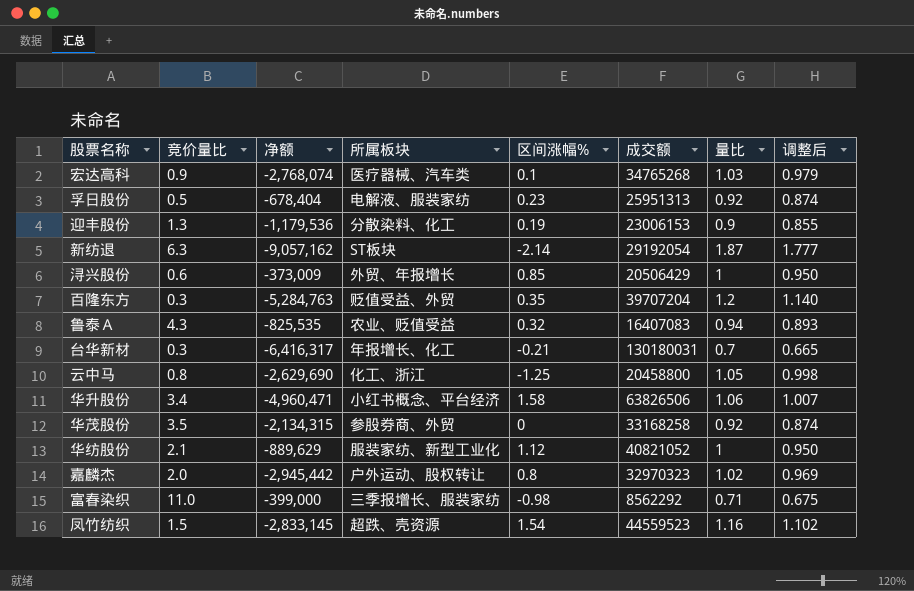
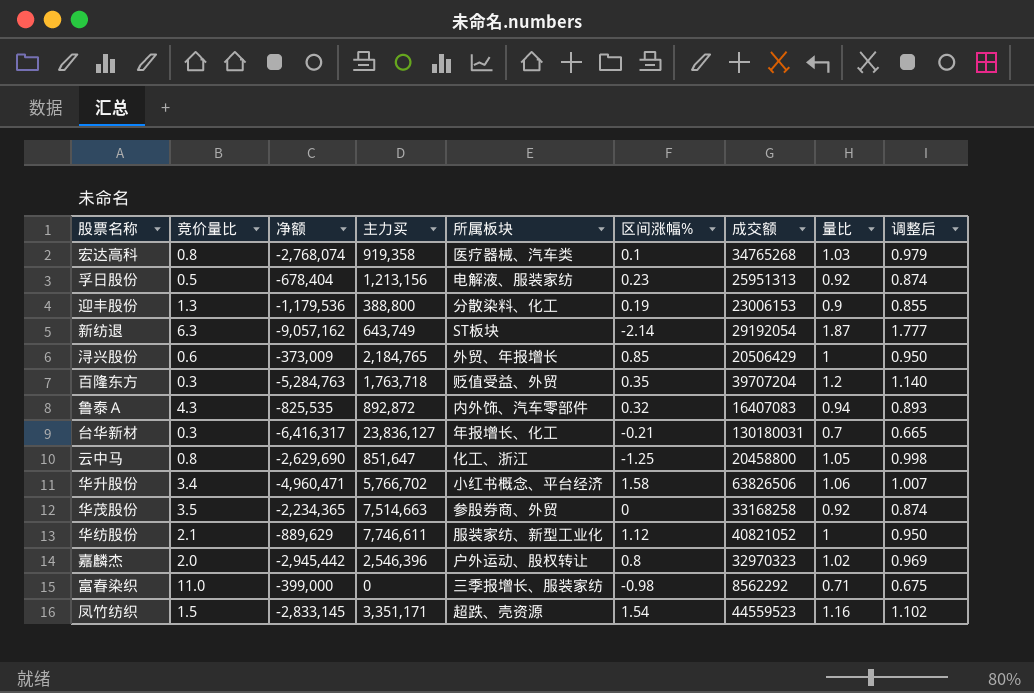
column 主力买 | position: none -> 4
宏达高科 | 竞价量比: 0.9 -> 0.8
鲁泰Ａ | 所属板块: 农业、贬值受益 -> 内外饰、汽车零部件
华茂股份 | 净额: -2,134,315 -> -2,234,365

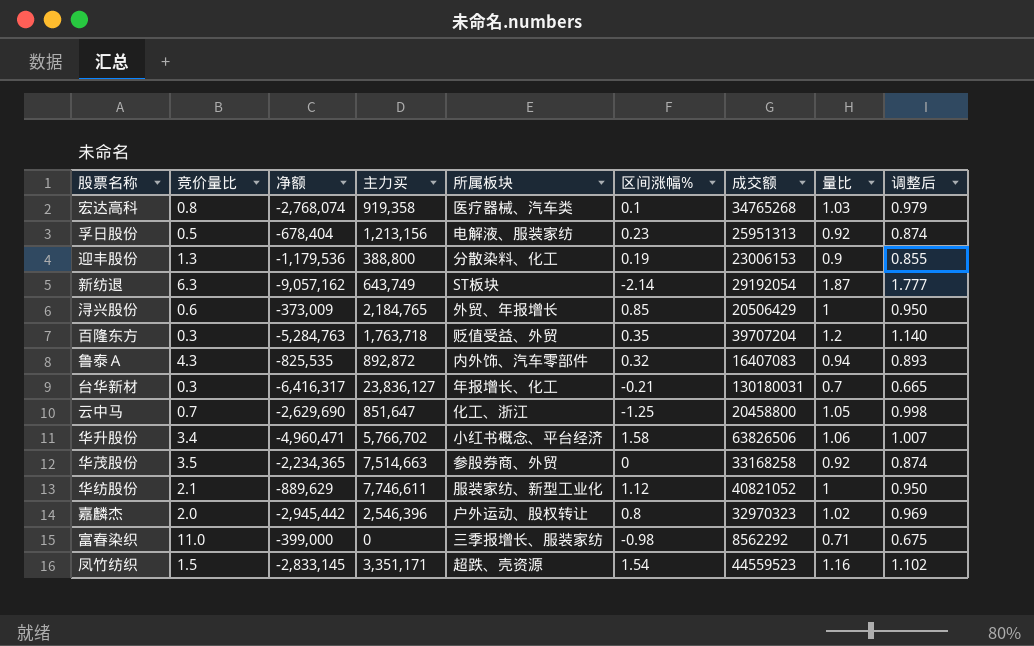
云中马 | 竞价量比: 0.8 -> 0.7

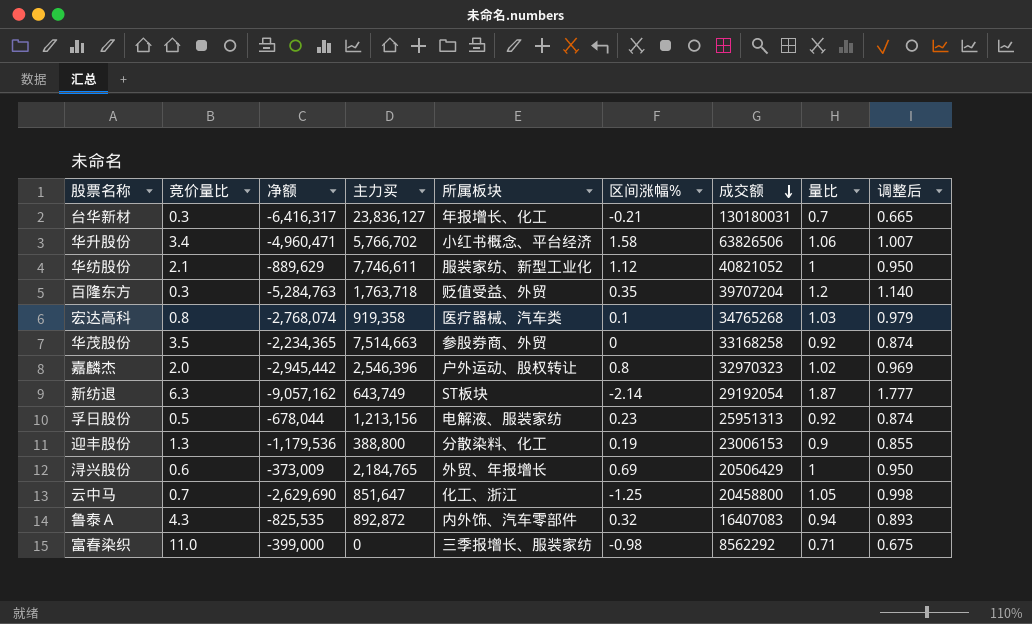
row order: none -> 成交额 descending
row 凤竹纺织: 1.5 | -2,833,145 | 3,351,171 | 超跌、壳资源 | 1.54 | 44559523 | 1.16 | 1.102 -> none
孚日股份 | 净额: -678,404 -> -678,044
浔兴股份 | 区间涨幅%: 0.85 -> 0.69

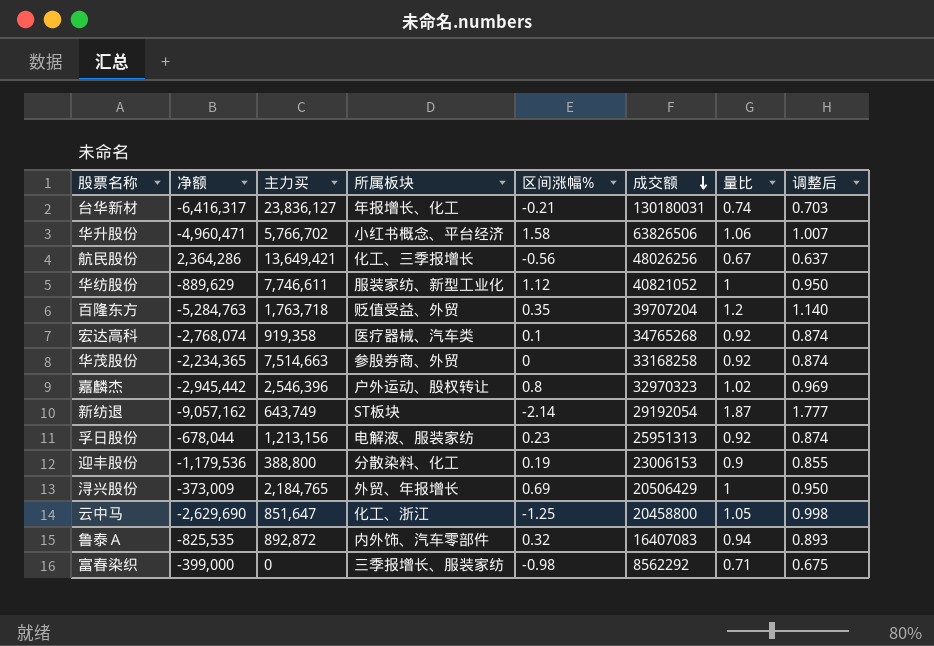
column 竞价量比 | position: 2 -> none
台华新材 | 量比: 0.7 -> 0.74
台华新材 | 调整后: 0.665 -> 0.703
row 航民股份: none -> 2,364,286 | 13,649,421 | 化工、三季报增长 | -0.56 | 48026256 | 0.67 | 0.637
宏达高科 | 量比: 1.03 -> 0.92
宏达高科 | 调整后: 0.979 -> 0.874

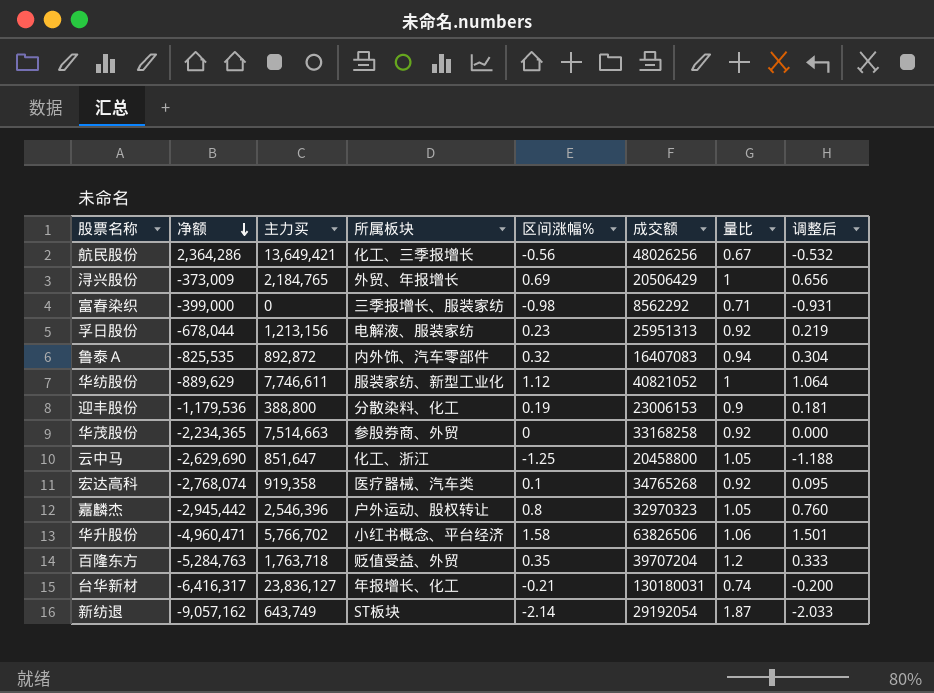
row order: 成交额 descending -> 净额 descending
column 调整后 | formula: [量比] * 0.95 -> [区间涨幅%] * 0.95
嘉麟杰 | 量比: 1.02 -> 1.05

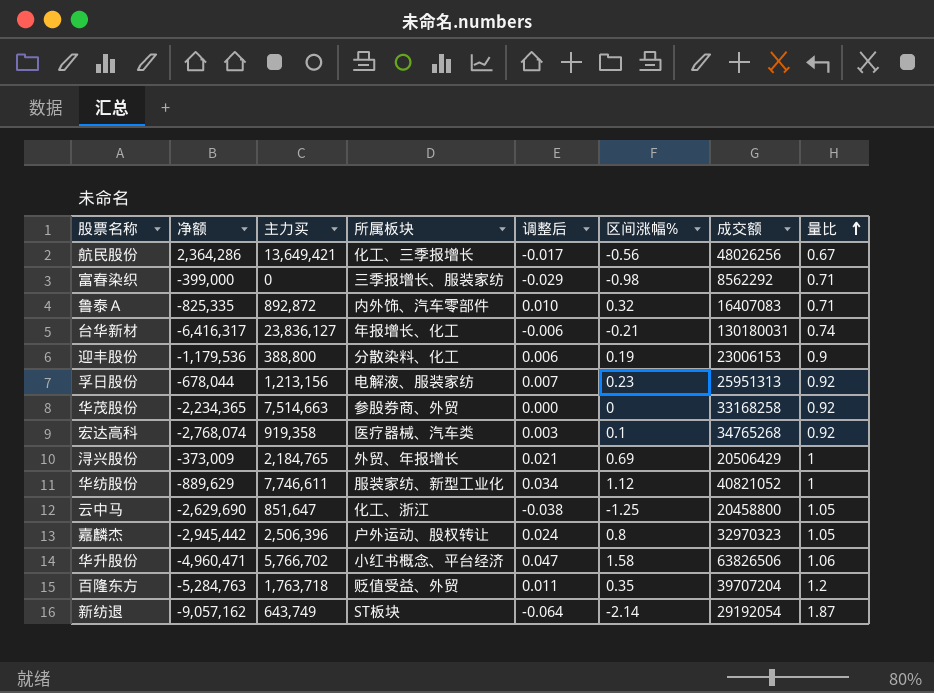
row order: 净额 descending -> 量比 ascending
column 调整后 | formula: [区间涨幅%] * 0.95 -> [区间涨幅%] * 0.03
column 调整后 | position: 8 -> 5
鲁泰Ａ | 净额: -825,535 -> -825,335
鲁泰Ａ | 量比: 0.94 -> 0.71
嘉麟杰 | 主力买: 2,546,396 -> 2,506,396

